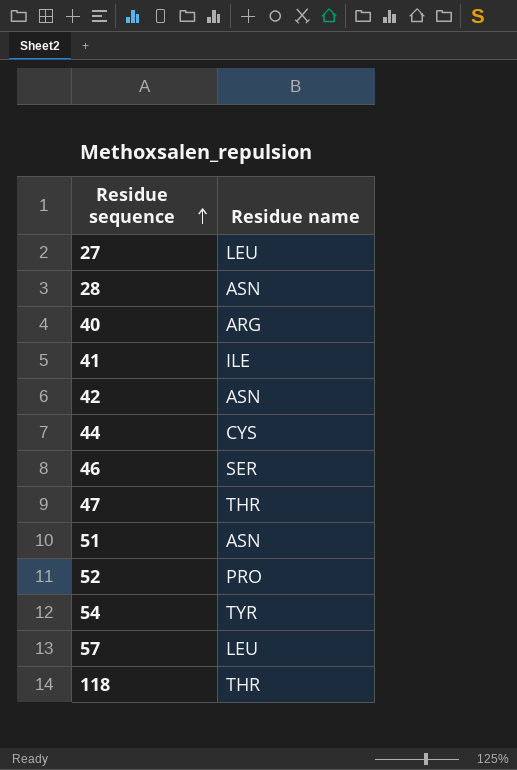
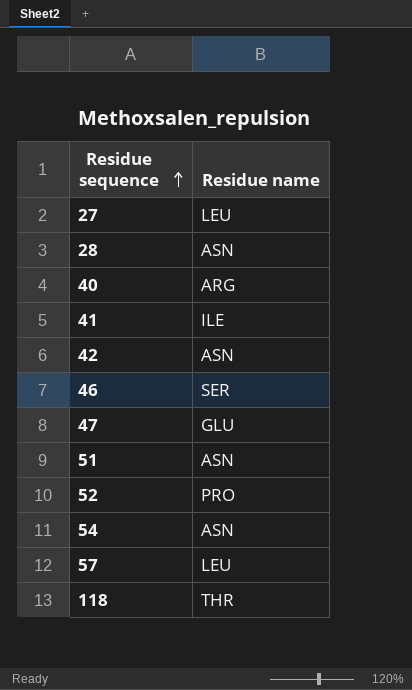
row 44: CYS -> none
47 | Residue name: THR -> GLU
54 | Residue name: TYR -> ASN

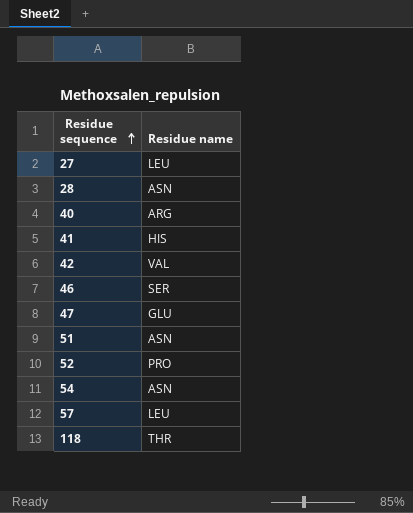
41 | Residue name: ILE -> HIS
42 | Residue name: ASN -> VAL

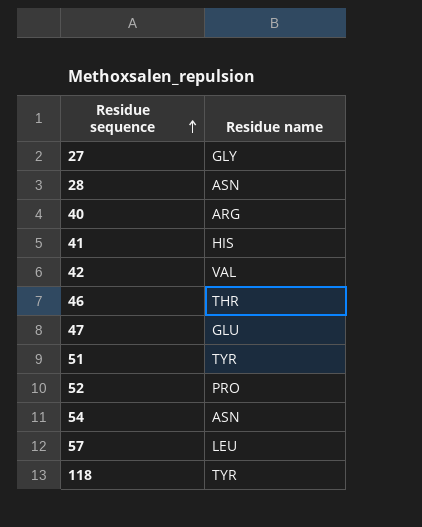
27 | Residue name: LEU -> GLY
46 | Residue name: SER -> THR
51 | Residue name: ASN -> TYR
118 | Residue name: THR -> TYR

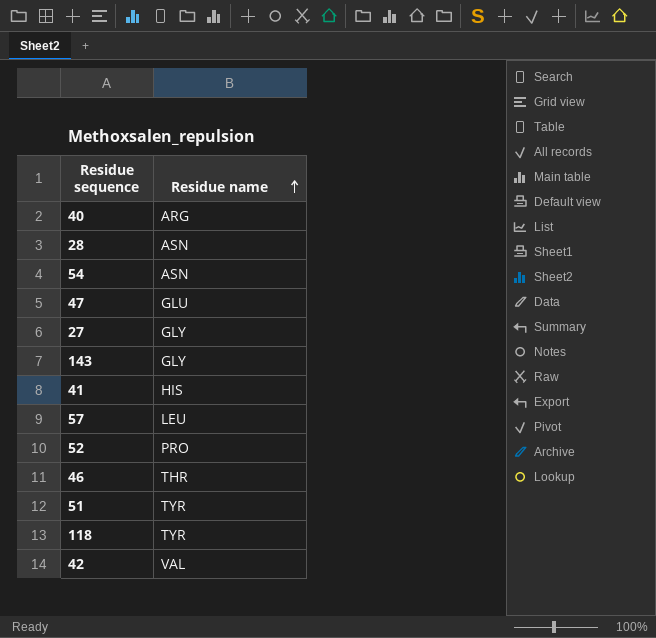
row order: Residue sequence ascending -> Residue name ascending
row 143: none -> GLY

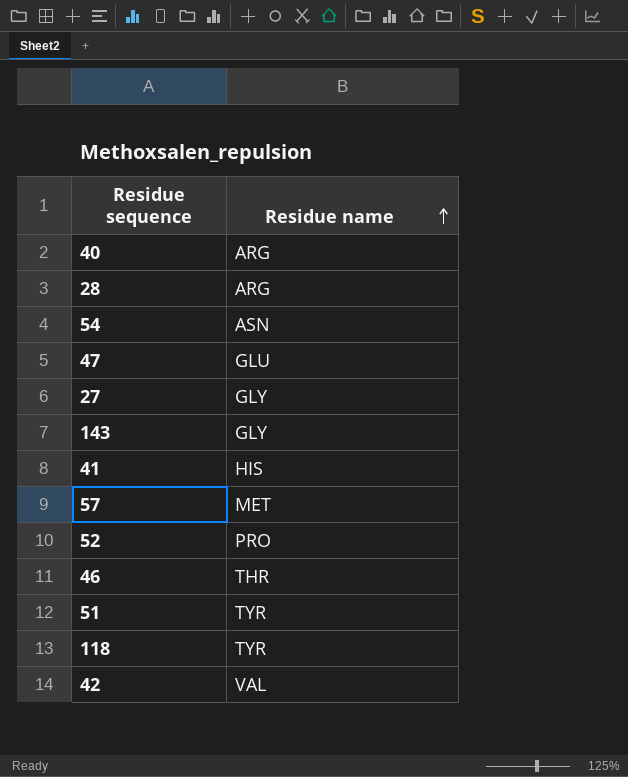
28 | Residue name: ASN -> ARG
57 | Residue name: LEU -> MET

